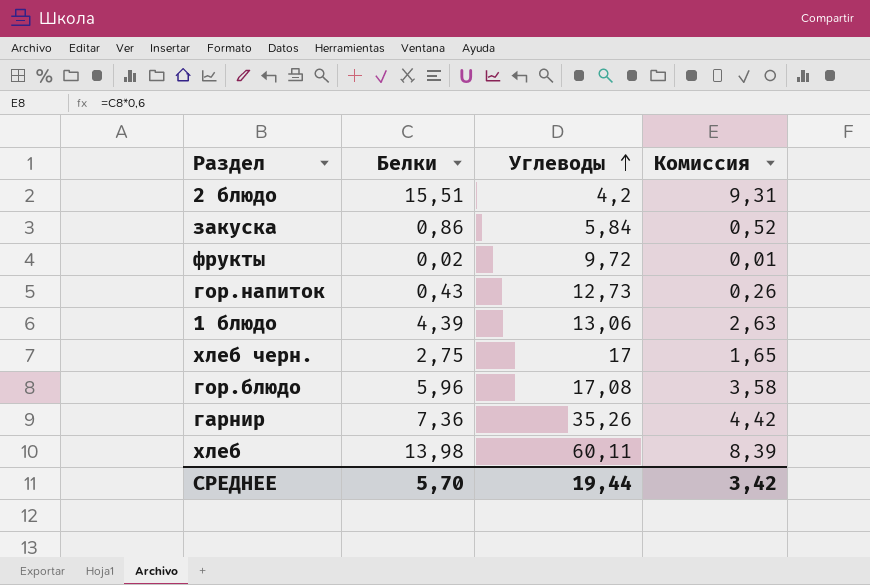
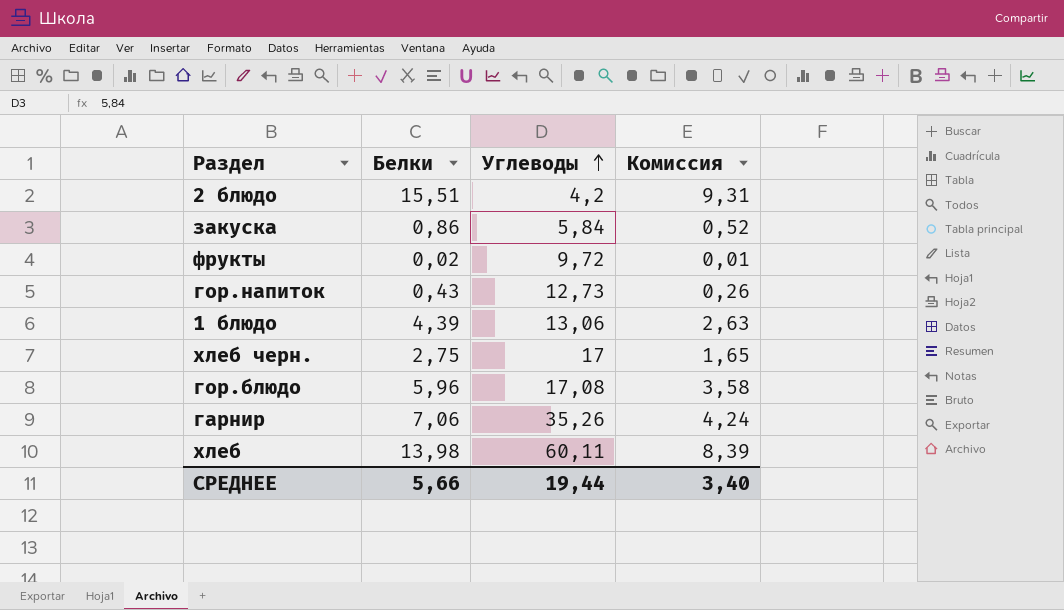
гарнир | Белки: 7,36 -> 7,06
гарнир | Комиссия: 4,42 -> 4,24
СРЕДНЕЕ | Белки: 5,70 -> 5,66
СРЕДНЕЕ | Комиссия: 3,42 -> 3,40

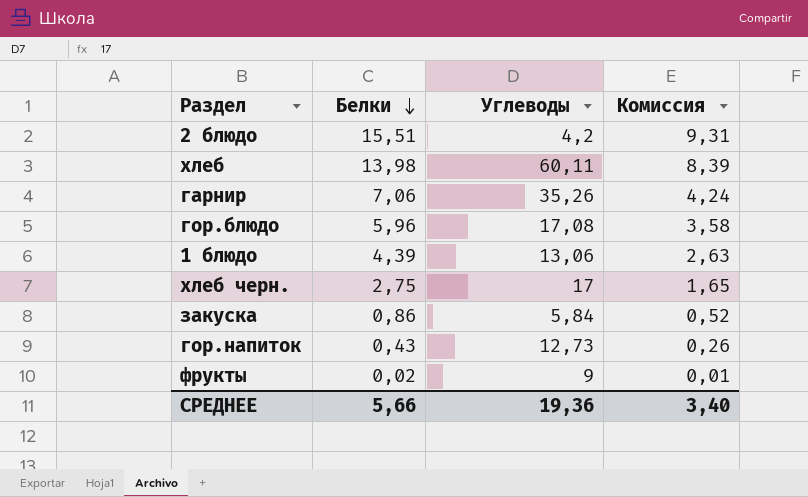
row order: Углеводы ascending -> Белки descending
фрукты | Углеводы: 9,72 -> 9
СРЕДНЕЕ | Углеводы: 19,44 -> 19,36

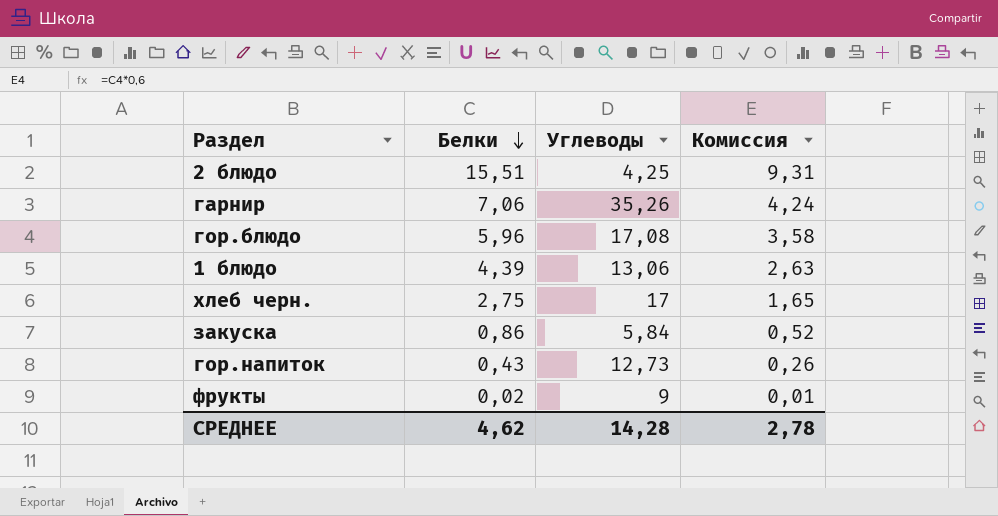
row хлеб: 13,98 | 60,11 | 8,39 -> none
2 блюдо | Углеводы: 4,2 -> 4,25
СРЕДНЕЕ | Белки: 5,66 -> 4,62
СРЕДНЕЕ | Углеводы: 19,36 -> 14,28
СРЕДНЕЕ | Комиссия: 3,40 -> 2,78

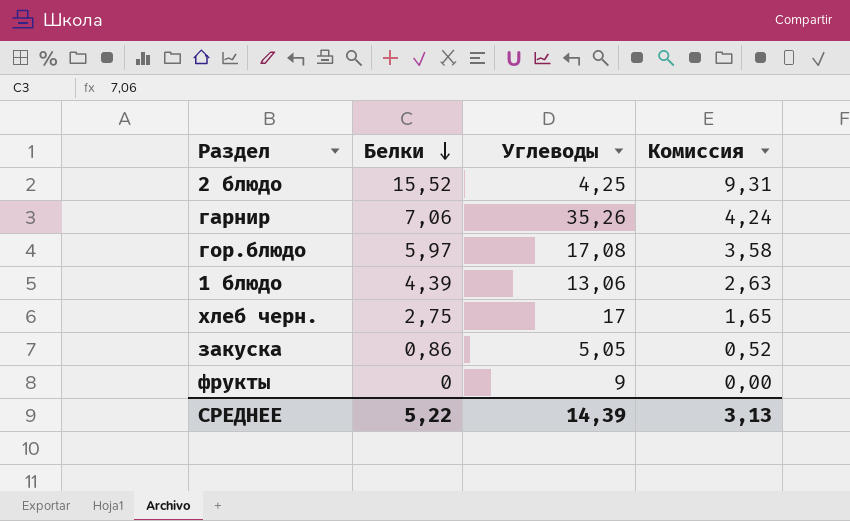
row гор.напиток: 0,43 | 12,73 | 0,26 -> none
2 блюдо | Белки: 15,51 -> 15,52
гор.блюдо | Белки: 5,96 -> 5,97
закуска | Углеводы: 5,84 -> 5,05
фрукты | Белки: 0,02 -> 0
фрукты | Комиссия: 0,01 -> 0,00
СРЕДНЕЕ | Белки: 4,62 -> 5,22
СРЕДНЕЕ | Углеводы: 14,28 -> 14,39
СРЕДНЕЕ | Комиссия: 2,78 -> 3,13

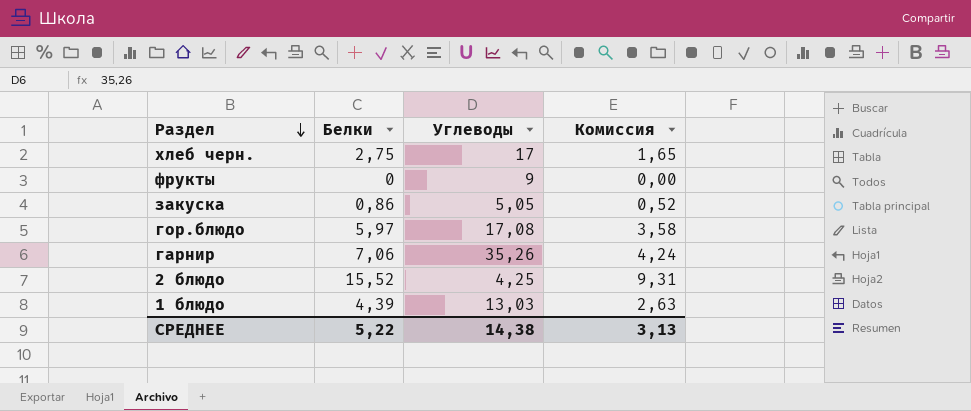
row order: Белки descending -> Раздел descending
1 блюдо | Углеводы: 13,06 -> 13,03
СРЕДНЕЕ | Углеводы: 14,39 -> 14,38

